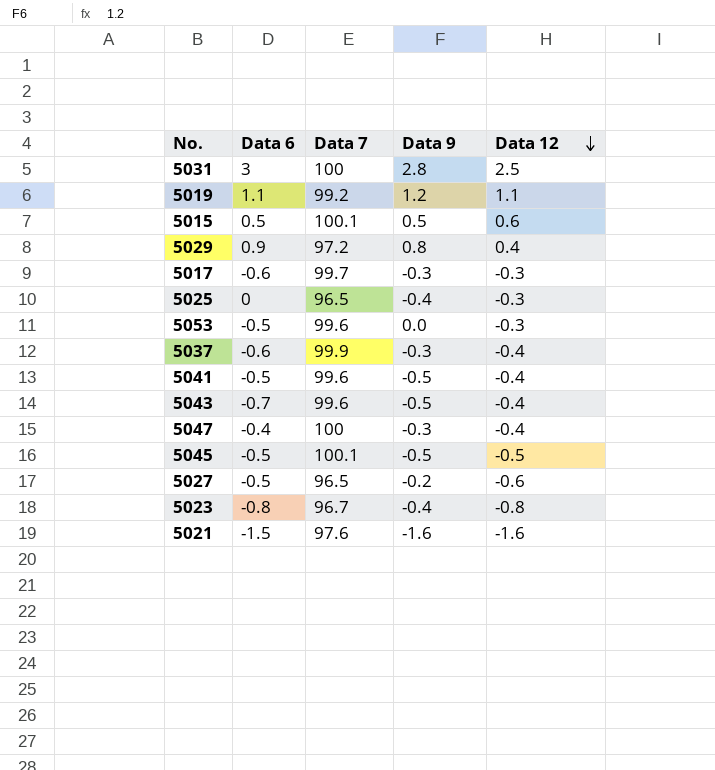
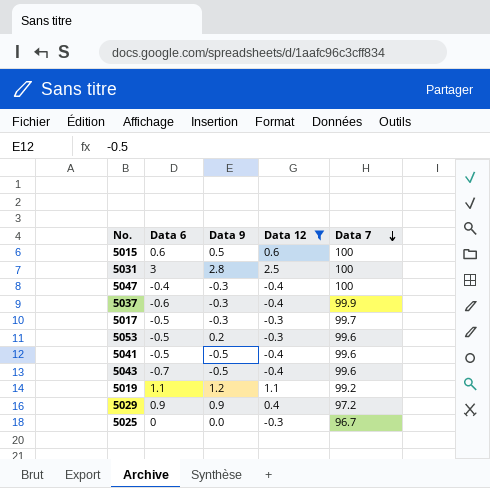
filter: none -> Data 12 >= -0.4
row order: Data 12 descending -> Data 7 descending
column Data 7 | position: 3 -> 5
5015 | Data 6: 0.5 -> 0.6
5015 | Data 7: 100.1 -> 100
5017 | Data 6: -0.6 -> -0.5
5053 | Data 9: 0.0 -> 0.2
5029 | Data 9: 0.8 -> 0.9
5025 | Data 9: -0.4 -> 0.0
5025 | Data 7: 96.5 -> 96.7

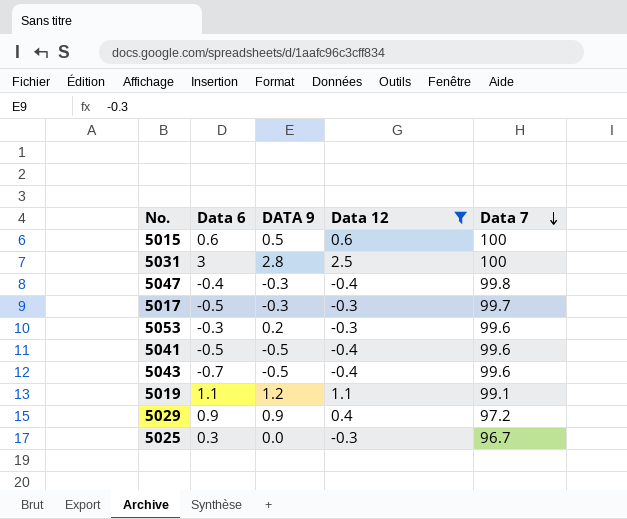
column name: Data 9 -> DATA 9
row 5037: -0.6 | -0.3 | -0.4 | 99.9 -> none
5047 | Data 7: 100 -> 99.8
5053 | Data 6: -0.5 -> -0.3
5019 | Data 7: 99.2 -> 99.1
5025 | Data 6: 0 -> 0.3

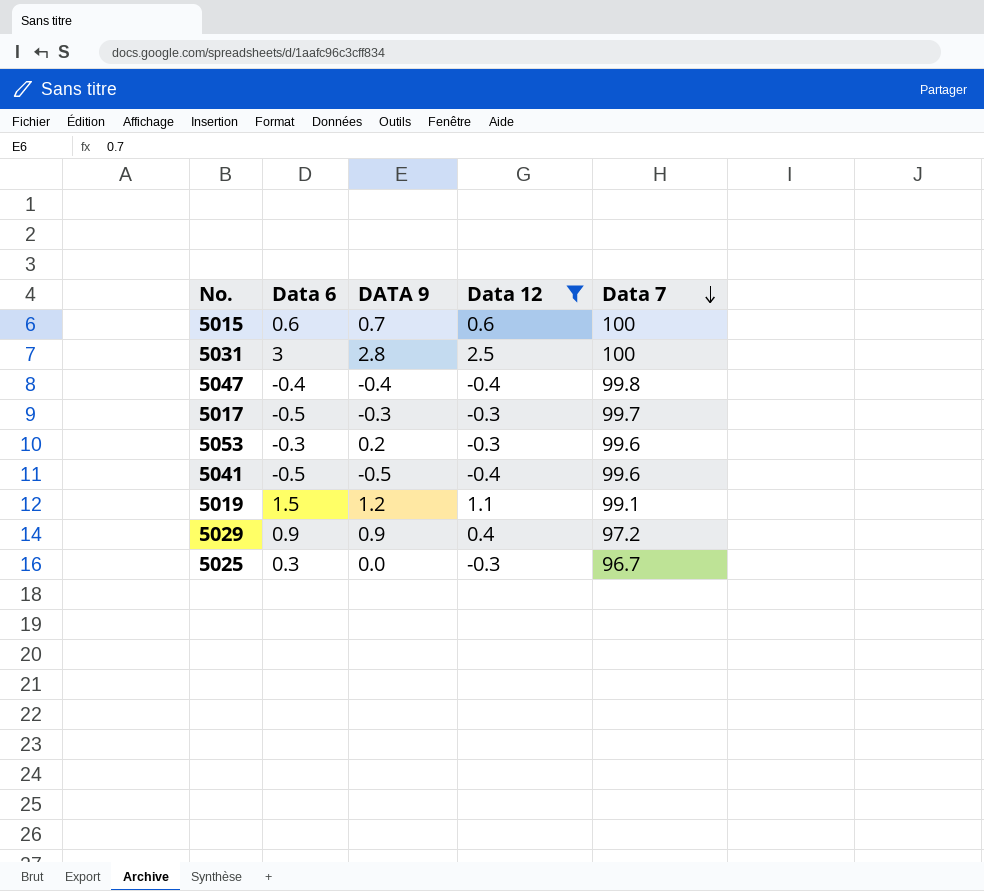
row 5043: -0.7 | -0.5 | -0.4 | 99.6 -> none
5015 | DATA 9: 0.5 -> 0.7
5047 | DATA 9: -0.3 -> -0.4
5019 | Data 6: 1.1 -> 1.5

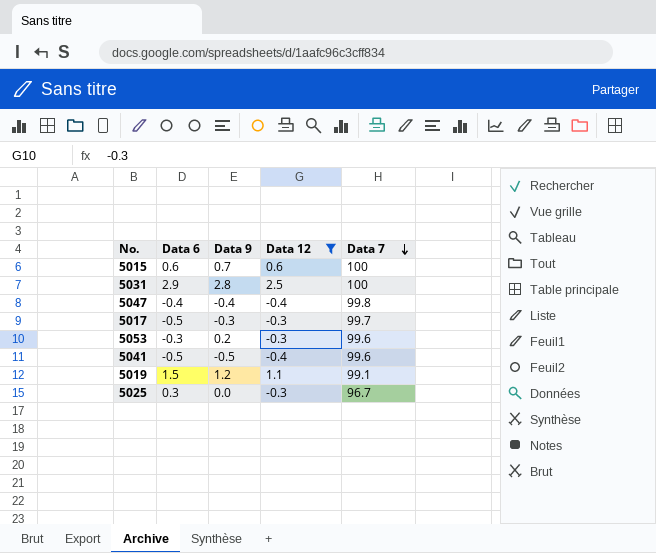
column name: DATA 9 -> Data 9
row 5029: 0.9 | 0.9 | 0.4 | 97.2 -> none
5031 | Data 6: 3 -> 2.9

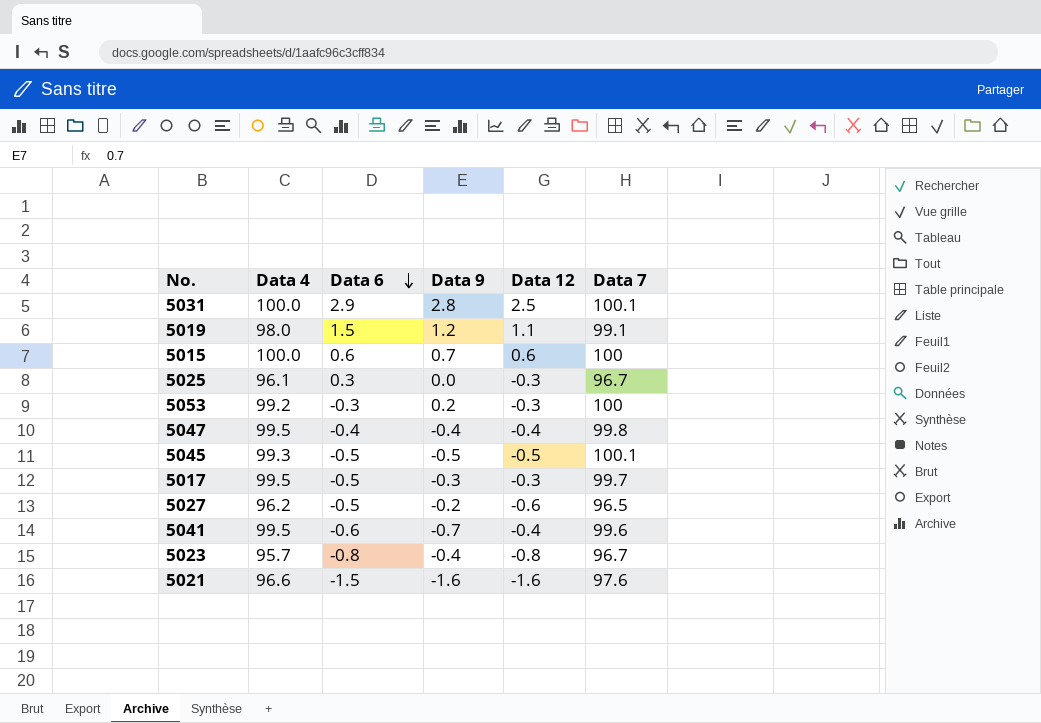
filter: Data 12 >= -0.4 -> none
row order: Data 7 descending -> Data 6 descending
column Data 4 | position: none -> 2
5031 | Data 7: 100 -> 100.1
5053 | Data 7: 99.6 -> 100
5041 | Data 6: -0.5 -> -0.6
5041 | Data 9: -0.5 -> -0.7

